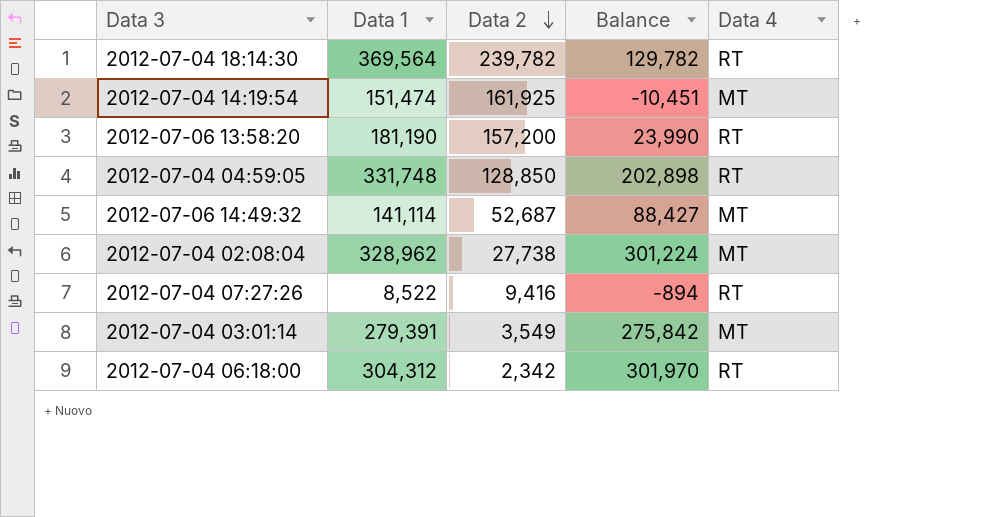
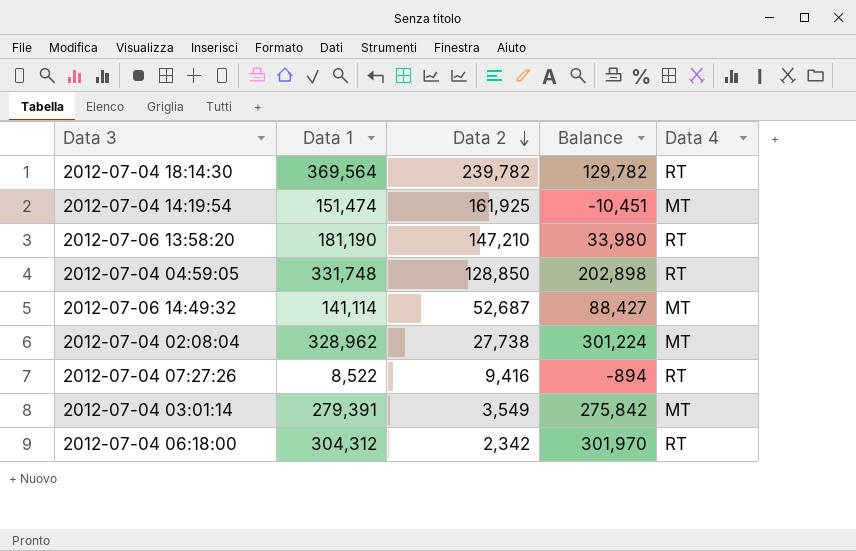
2012-07-06 13:58:20 | Data 2: 157,200 -> 147,210
2012-07-06 13:58:20 | Balance: 23,990 -> 33,980

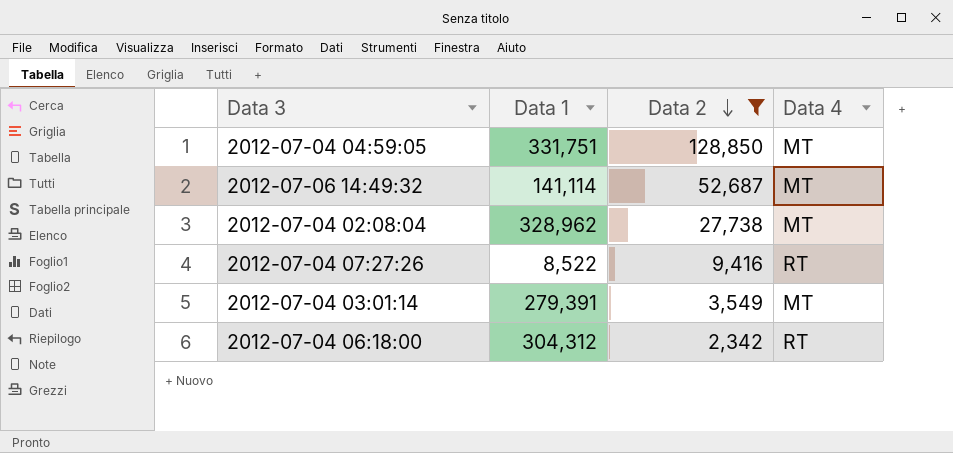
filter: none -> Data 2 <= 128,850
column Balance | formula: [Data 1] - [Data 2] -> none
2012-07-04 04:59:05 | Data 1: 331,748 -> 331,751
2012-07-04 04:59:05 | Data 4: RT -> MT

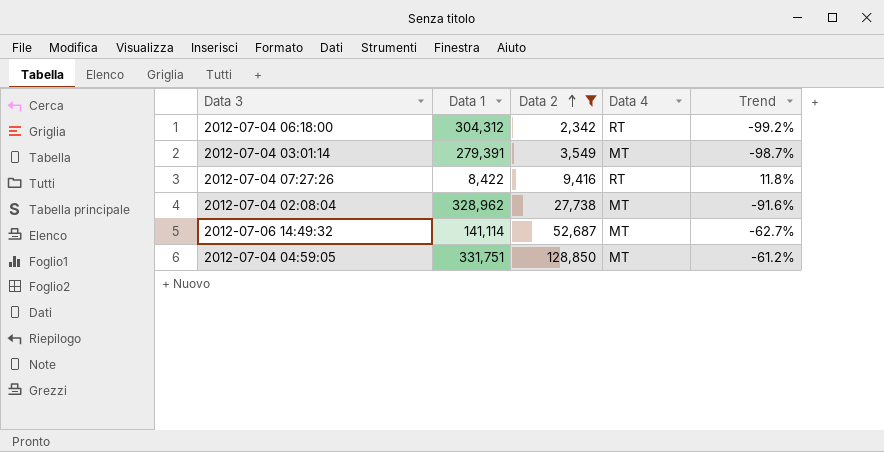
row order: Data 2 descending -> Data 2 ascending
column Trend | formula: none -> ([Data 2] - [Data 1]) / [Data 1]
2012-07-04 07:27:26 | Data 1: 8,522 -> 8,422

